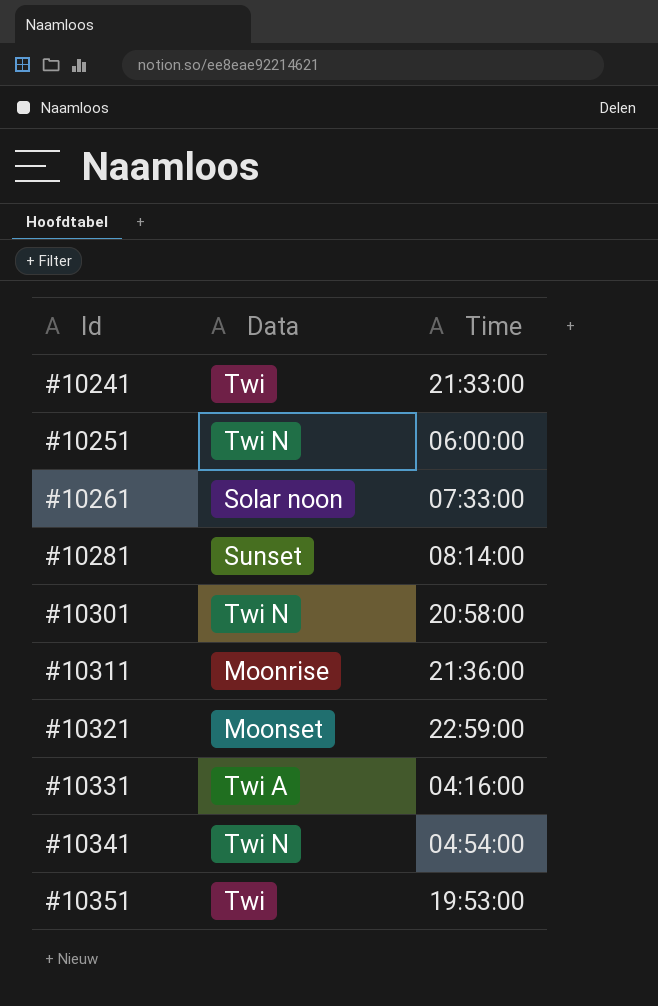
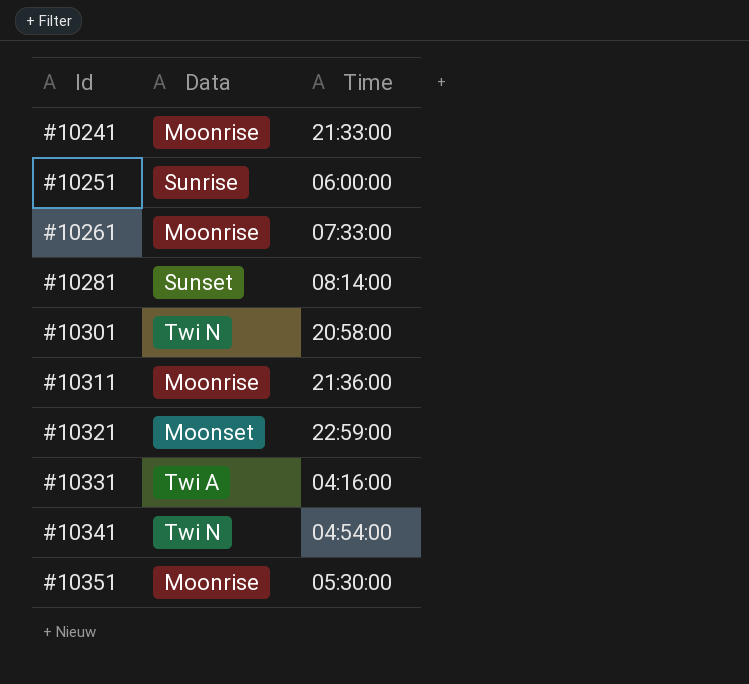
#10241 | Data: Twi -> Moonrise
#10251 | Data: Twi N -> Sunrise
#10261 | Data: Solar noon -> Moonrise
#10351 | Data: Twi -> Moonrise
#10351 | Time: 19:53:00 -> 05:30:00

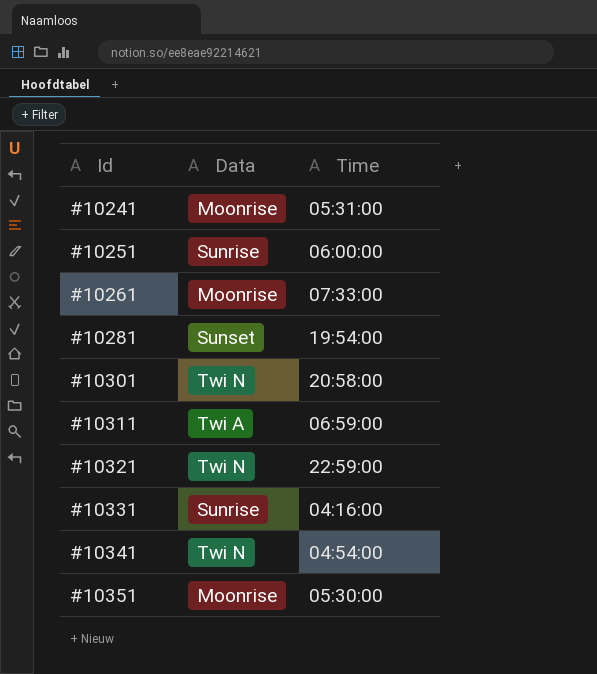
#10241 | Time: 21:33:00 -> 05:31:00
#10281 | Time: 08:14:00 -> 19:54:00
#10311 | Data: Moonrise -> Twi A
#10311 | Time: 21:36:00 -> 06:59:00
#10321 | Data: Moonset -> Twi N
#10331 | Data: Twi A -> Sunrise

